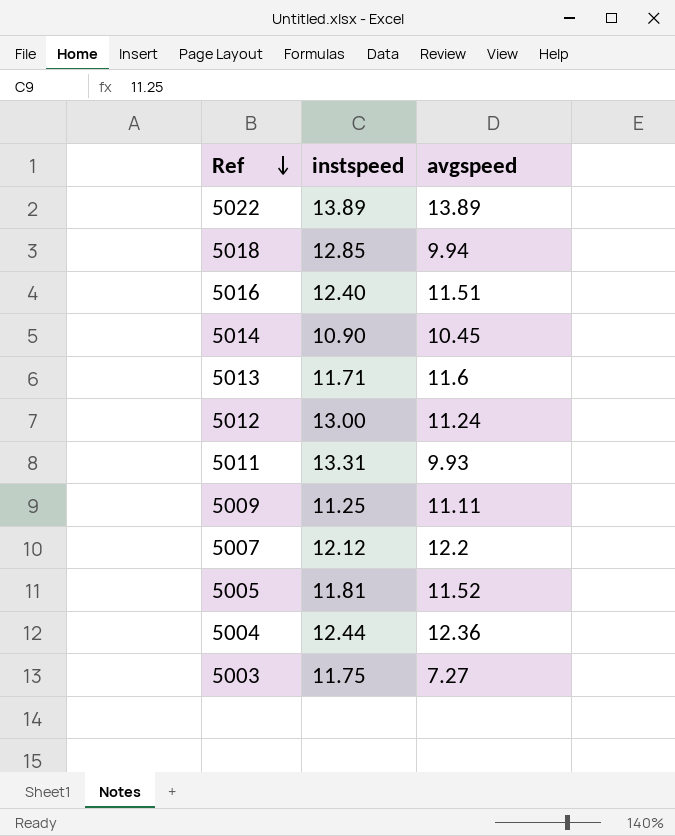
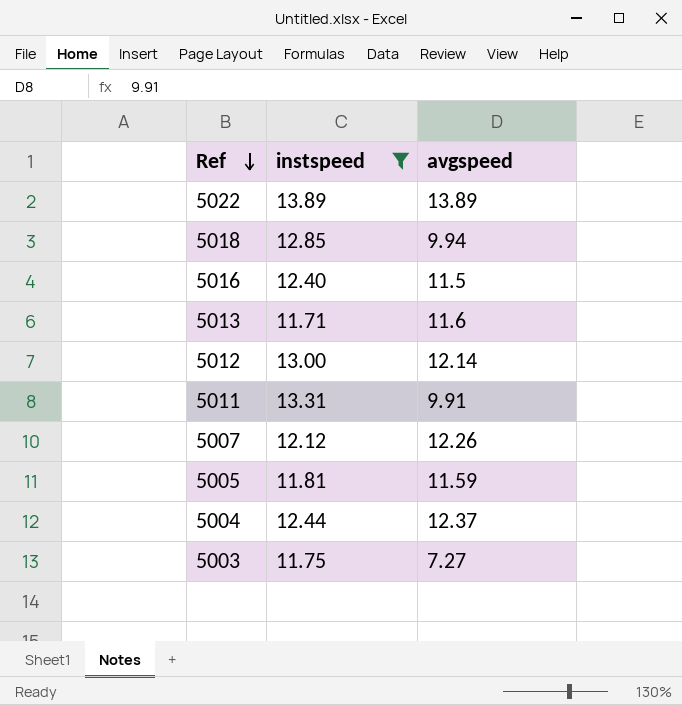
filter: none -> instspeed >= 11.71
5016 | avgspeed: 11.51 -> 11.5
5012 | avgspeed: 11.24 -> 12.14
5011 | avgspeed: 9.93 -> 9.91
5007 | avgspeed: 12.2 -> 12.26
5005 | avgspeed: 11.52 -> 11.59
5004 | avgspeed: 12.36 -> 12.37

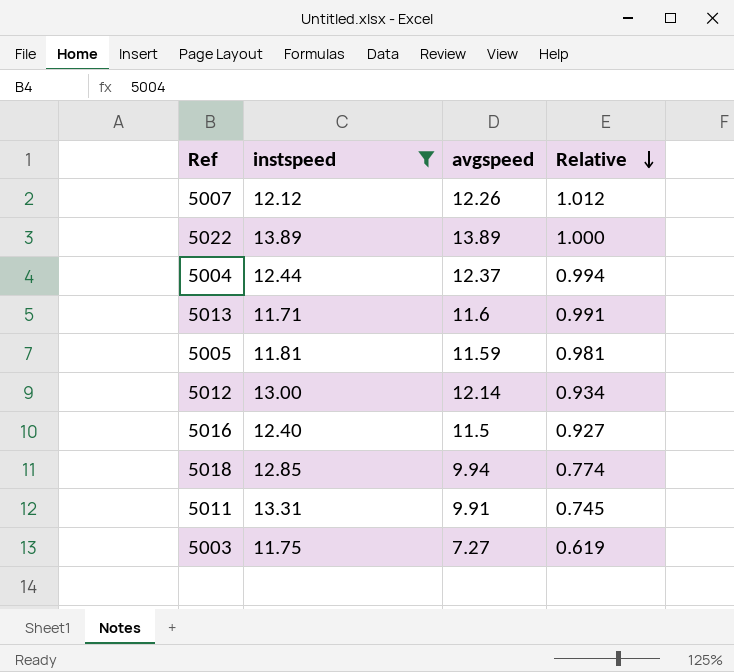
row order: Ref descending -> Relative descending
column Relative | formula: none -> [avgspeed] / [instspeed]

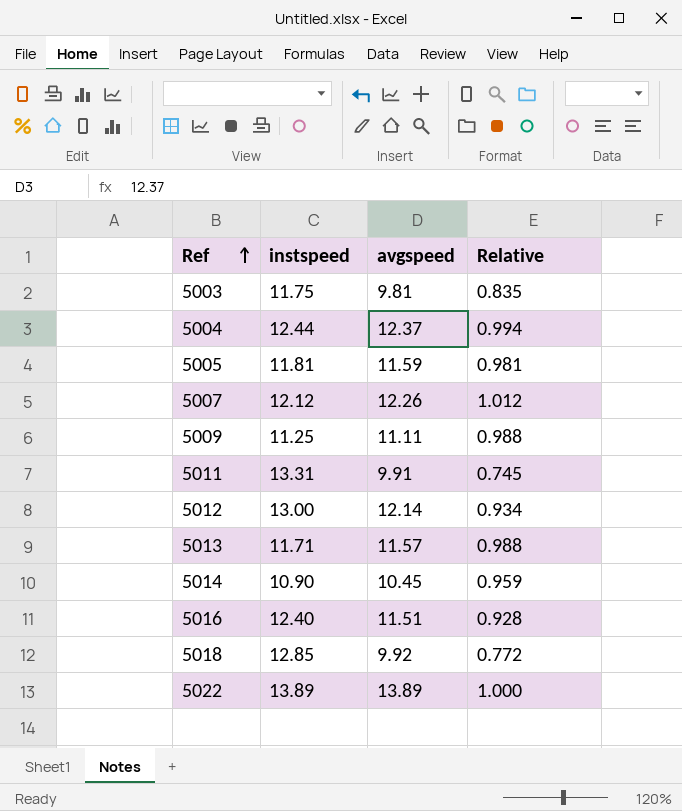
filter: instspeed >= 11.71 -> none
row order: Relative descending -> Ref ascending
5003 | avgspeed: 7.27 -> 9.81
5003 | Relative: 0.619 -> 0.835
5013 | avgspeed: 11.6 -> 11.57
5013 | Relative: 0.991 -> 0.988
5016 | avgspeed: 11.5 -> 11.51
5016 | Relative: 0.927 -> 0.928
5018 | avgspeed: 9.94 -> 9.92
5018 | Relative: 0.774 -> 0.772

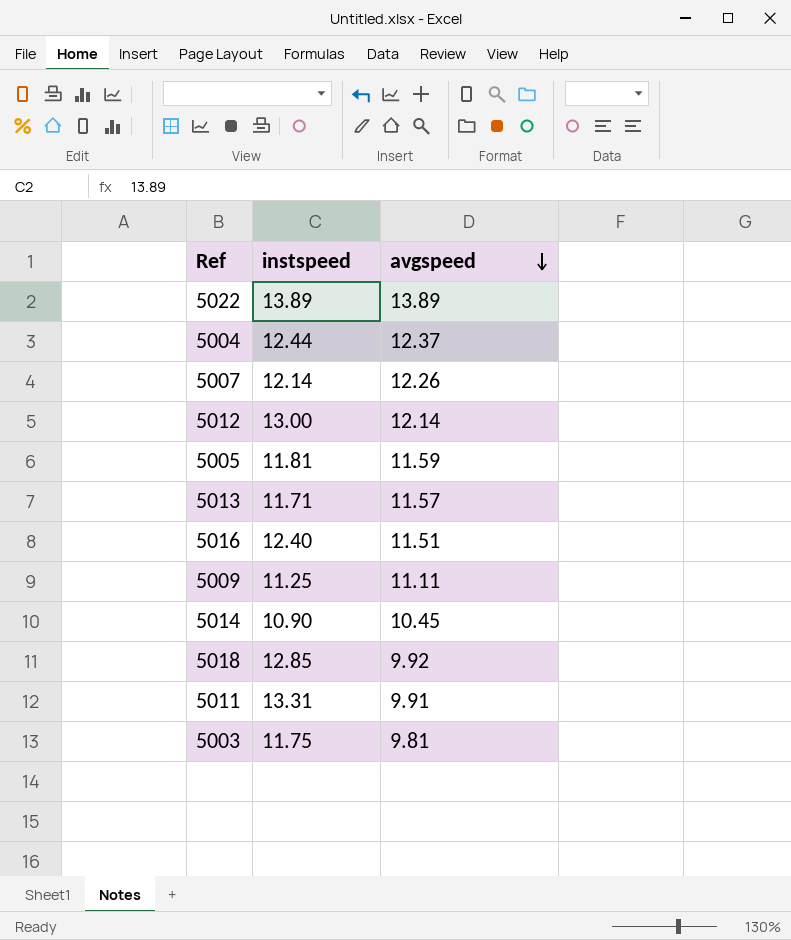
row order: Ref ascending -> avgspeed descending
column Relative | formula: [avgspeed] / [instspeed] -> none
5007 | instspeed: 12.12 -> 12.14

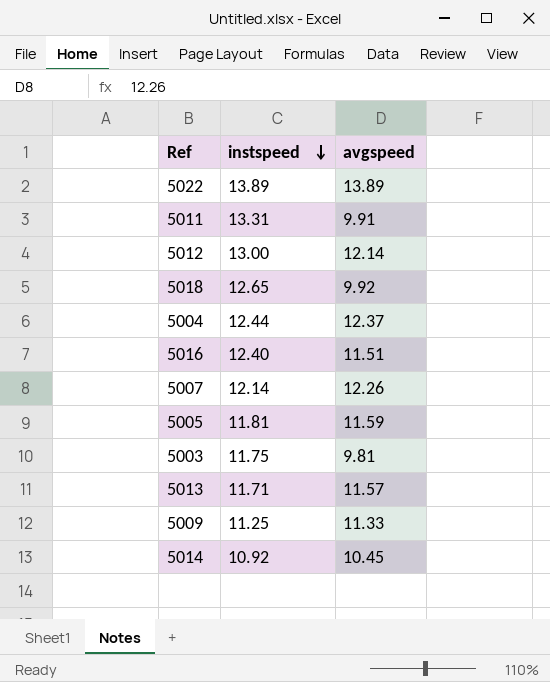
row order: avgspeed descending -> instspeed descending
5018 | instspeed: 12.85 -> 12.65
5009 | avgspeed: 11.11 -> 11.33
5014 | instspeed: 10.90 -> 10.92

